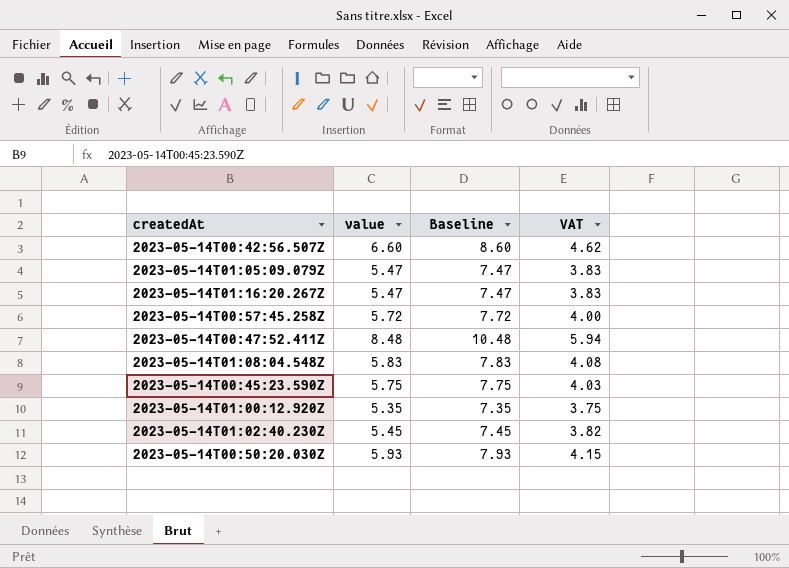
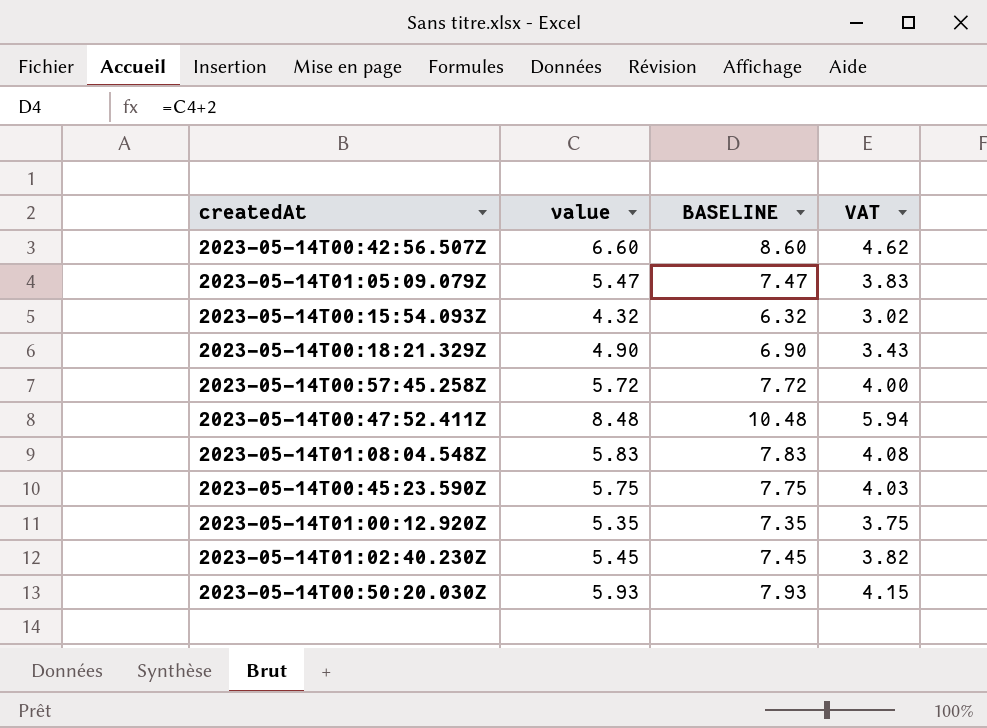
column name: Baseline -> BASELINE
row 2023-05-14T01:16:20.267Z: 5.47 | 7.47 | 3.83 -> none
row 2023-05-14T00:15:54.093Z: none -> 4.32 | 6.32 | 3.02
row 2023-05-14T00:18:21.329Z: none -> 4.90 | 6.90 | 3.43

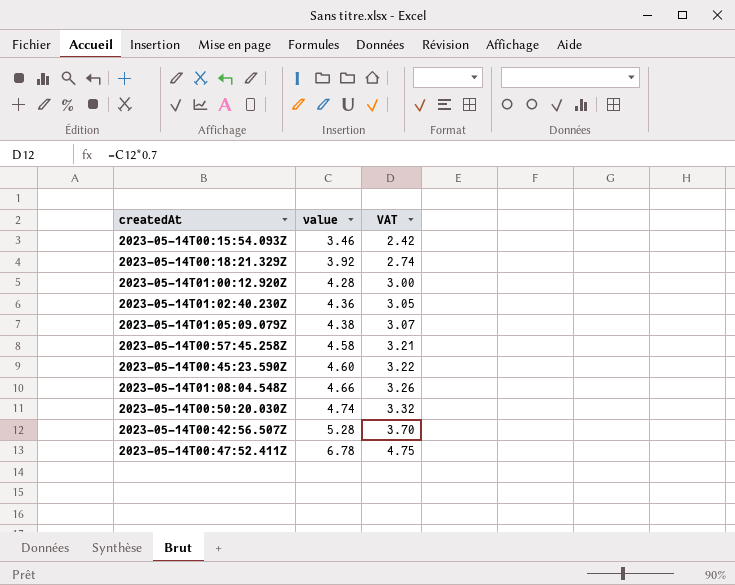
row order: none -> value ascending
column BASELINE | formula: [value] + 2 -> none
2023-05-14T00:15:54.093Z | value: 4.32 -> 3.46
2023-05-14T00:15:54.093Z | VAT: 3.02 -> 2.42
2023-05-14T00:18:21.329Z | value: 4.90 -> 3.92
2023-05-14T00:18:21.329Z | VAT: 3.43 -> 2.74
2023-05-14T01:00:12.920Z | value: 5.35 -> 4.28
2023-05-14T01:00:12.920Z | VAT: 3.75 -> 3.00
2023-05-14T01:02:40.230Z | value: 5.45 -> 4.36
2023-05-14T01:02:40.230Z | VAT: 3.82 -> 3.05
2023-05-14T01:05:09.079Z | value: 5.47 -> 4.38
2023-05-14T01:05:09.079Z | VAT: 3.83 -> 3.07
2023-05-14T00:57:45.258Z | value: 5.72 -> 4.58
2023-05-14T00:57:45.258Z | VAT: 4.00 -> 3.21
2023-05-14T00:45:23.590Z | value: 5.75 -> 4.60
2023-05-14T00:45:23.590Z | VAT: 4.03 -> 3.22
2023-05-14T01:08:04.548Z | value: 5.83 -> 4.66
2023-05-14T01:08:04.548Z | VAT: 4.08 -> 3.26
2023-05-14T00:50:20.030Z | value: 5.93 -> 4.74
2023-05-14T00:50:20.030Z | VAT: 4.15 -> 3.32
2023-05-14T00:42:56.507Z | value: 6.60 -> 5.28
2023-05-14T00:42:56.507Z | VAT: 4.62 -> 3.70
2023-05-14T00:47:52.411Z | value: 8.48 -> 6.78
2023-05-14T00:47:52.411Z | VAT: 5.94 -> 4.75

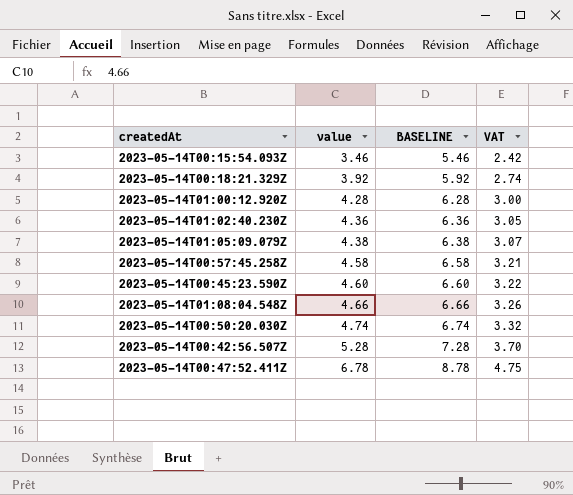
column BASELINE | formula: none -> [value] + 2

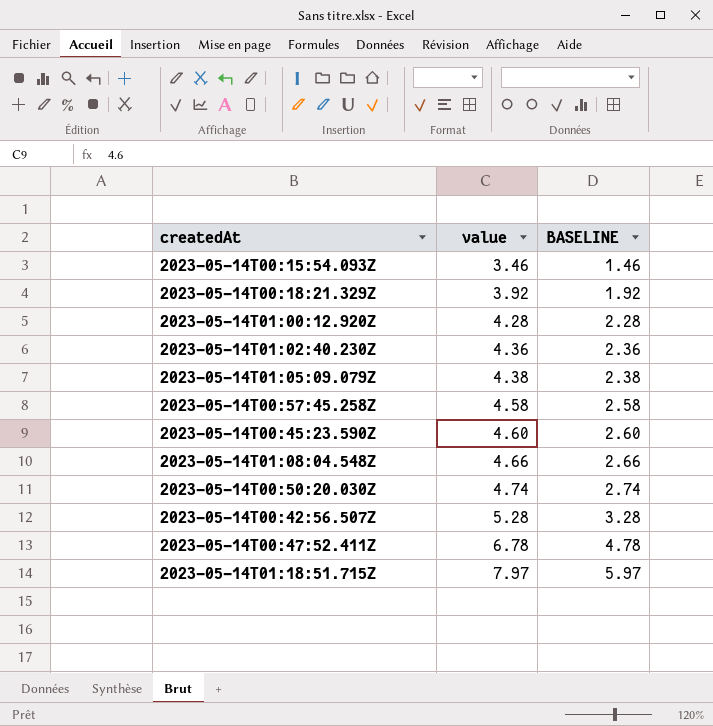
column VAT | formula: [value] * 0.7 -> none
column BASELINE | formula: [value] + 2 -> [value] - 2
row 2023-05-14T01:18:51.715Z: none -> 7.97 | 5.97

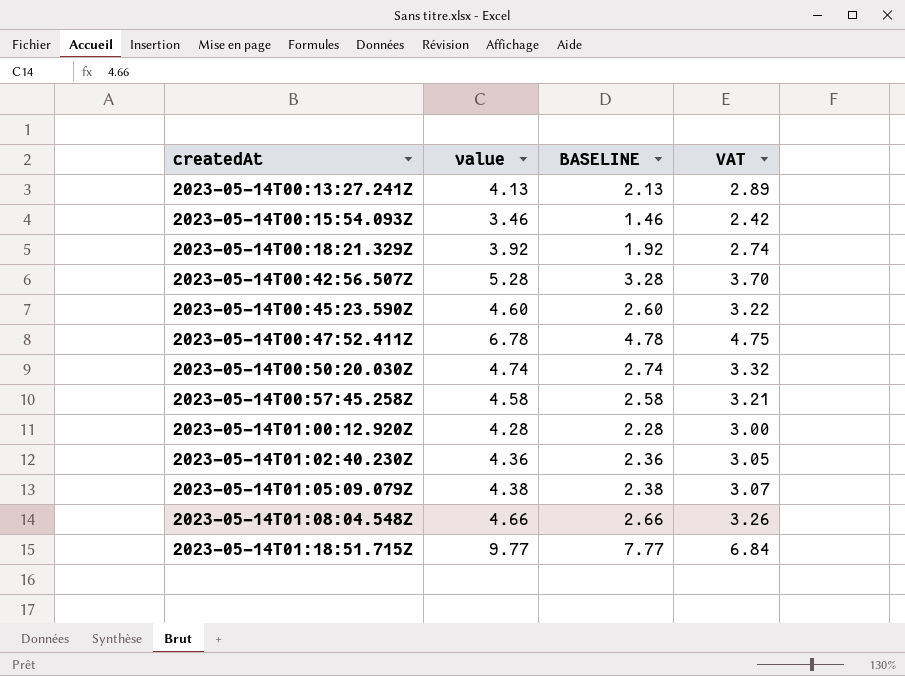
row order: value ascending -> createdAt ascending
column VAT | formula: none -> [value] * 0.7
row 2023-05-14T00:13:27.241Z: none -> 4.13 | 2.13 | 2.89
2023-05-14T01:18:51.715Z | value: 7.97 -> 9.77
2023-05-14T01:18:51.715Z | BASELINE: 5.97 -> 7.77

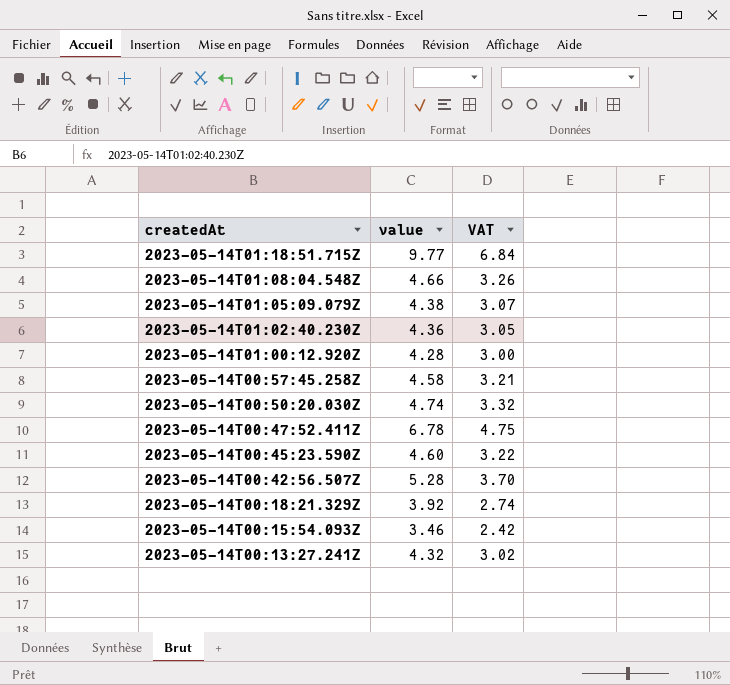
row order: createdAt ascending -> createdAt descending
column BASELINE | formula: [value] - 2 -> none
2023-05-14T00:13:27.241Z | value: 4.13 -> 4.32
2023-05-14T00:13:27.241Z | VAT: 2.89 -> 3.02

